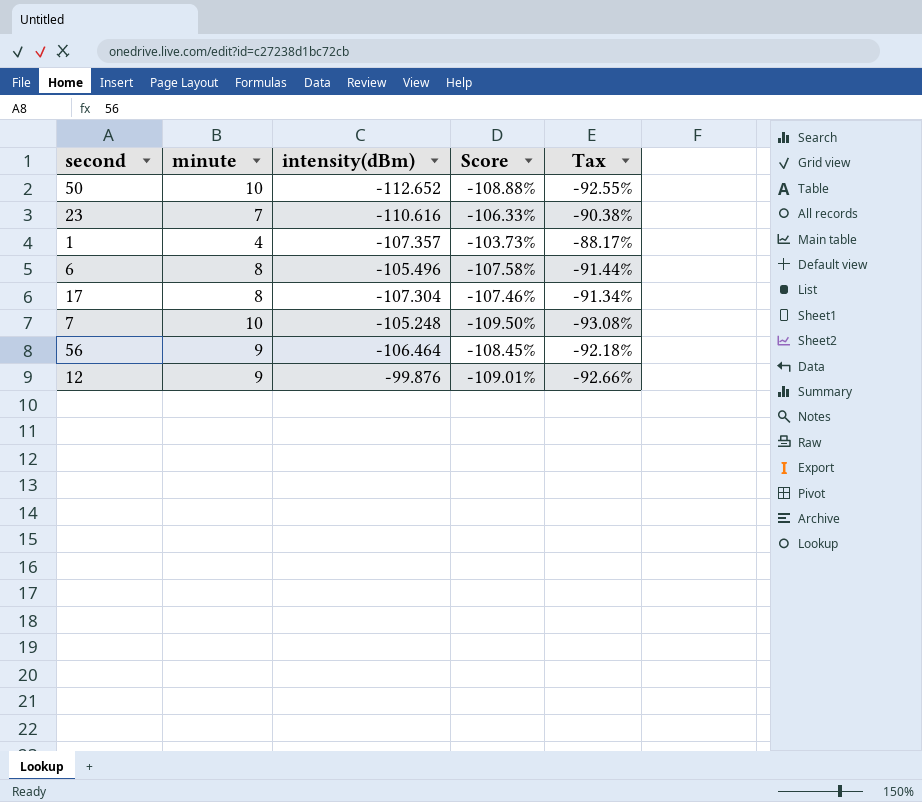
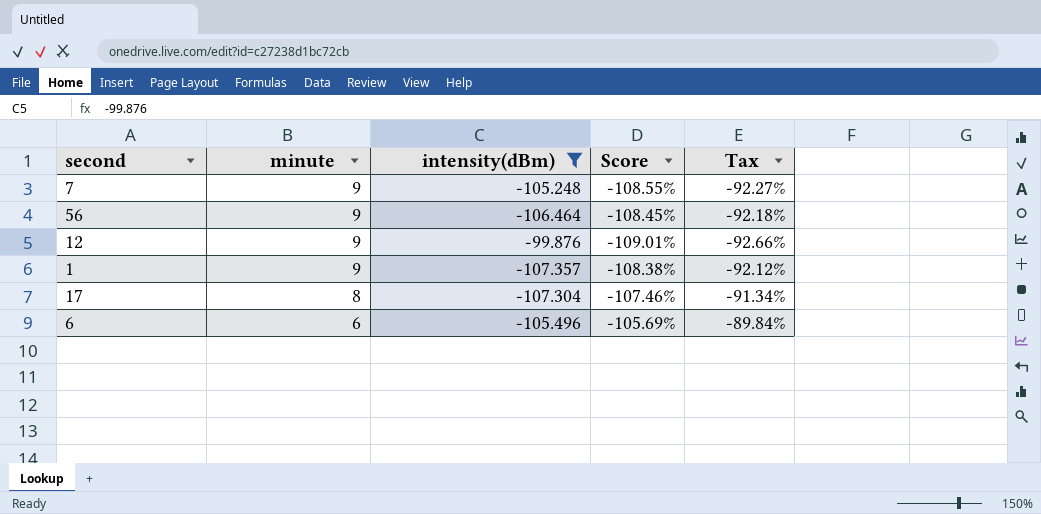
filter: none -> intensity(dBm) >= -107.357
row order: none -> minute descending
7 | minute: 10 -> 9
7 | Score: -109.50% -> -108.55%
7 | Tax: -93.08% -> -92.27%
1 | minute: 4 -> 9
1 | Score: -103.73% -> -108.38%
1 | Tax: -88.17% -> -92.12%
6 | minute: 8 -> 6
6 | Score: -107.58% -> -105.69%
6 | Tax: -91.44% -> -89.84%

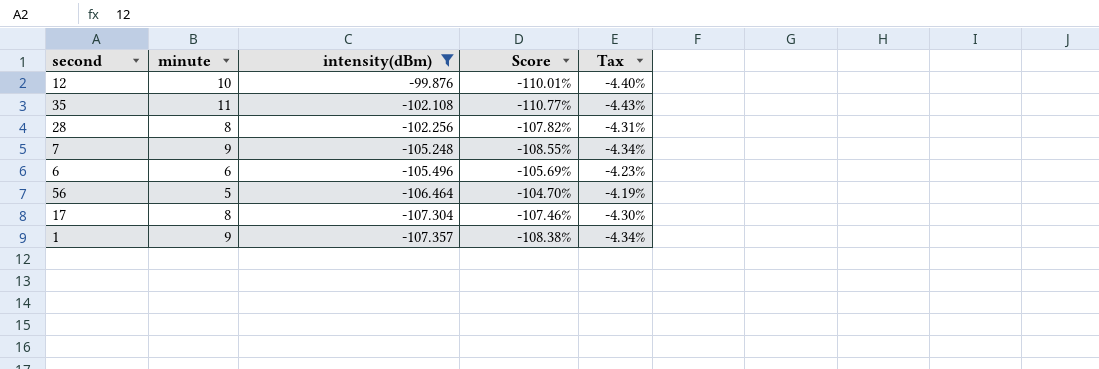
row order: minute descending -> intensity(dBm) descending
column Tax | formula: [Score] * 0.85 -> [Score] * 0.04
12 | minute: 9 -> 10
12 | Score: -109.01% -> -110.01%
row 35: none -> 11 | -102.108 | -110.77% | -4.43%
row 28: none -> 8 | -102.256 | -107.82% | -4.31%
56 | minute: 9 -> 5
56 | Score: -108.45% -> -104.70%

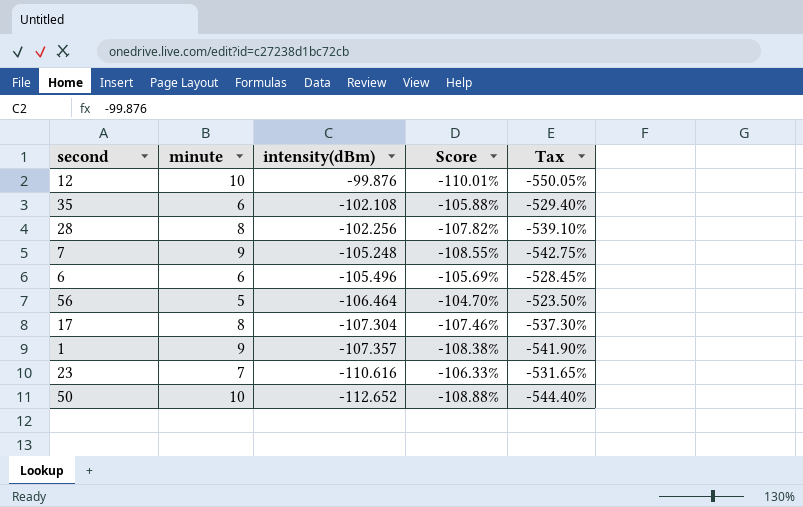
filter: intensity(dBm) >= -107.357 -> none
column Tax | formula: [Score] * 0.04 -> [Score] * 5
35 | minute: 11 -> 6
35 | Score: -110.77% -> -105.88%

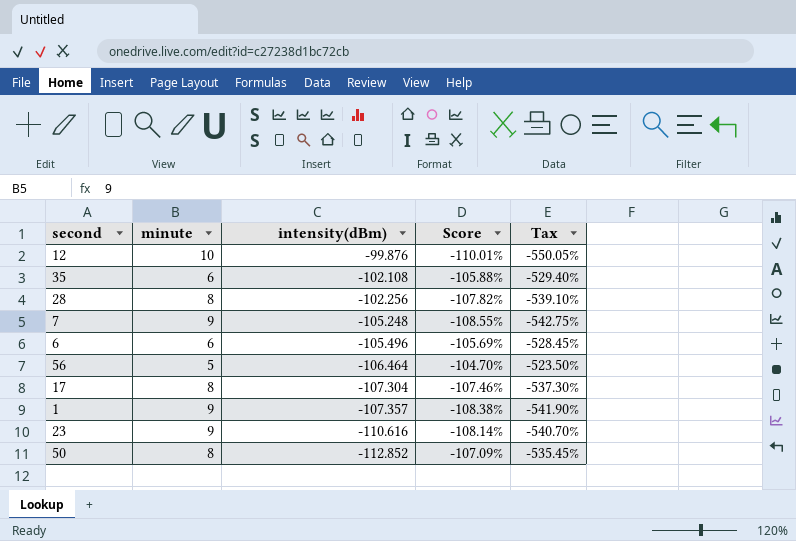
23 | minute: 7 -> 9
23 | Score: -106.33% -> -108.14%
23 | Tax: -531.65% -> -540.70%
50 | minute: 10 -> 8
50 | intensity(dBm): -112.652 -> -112.852
50 | Score: -108.88% -> -107.09%
50 | Tax: -544.40% -> -535.45%

